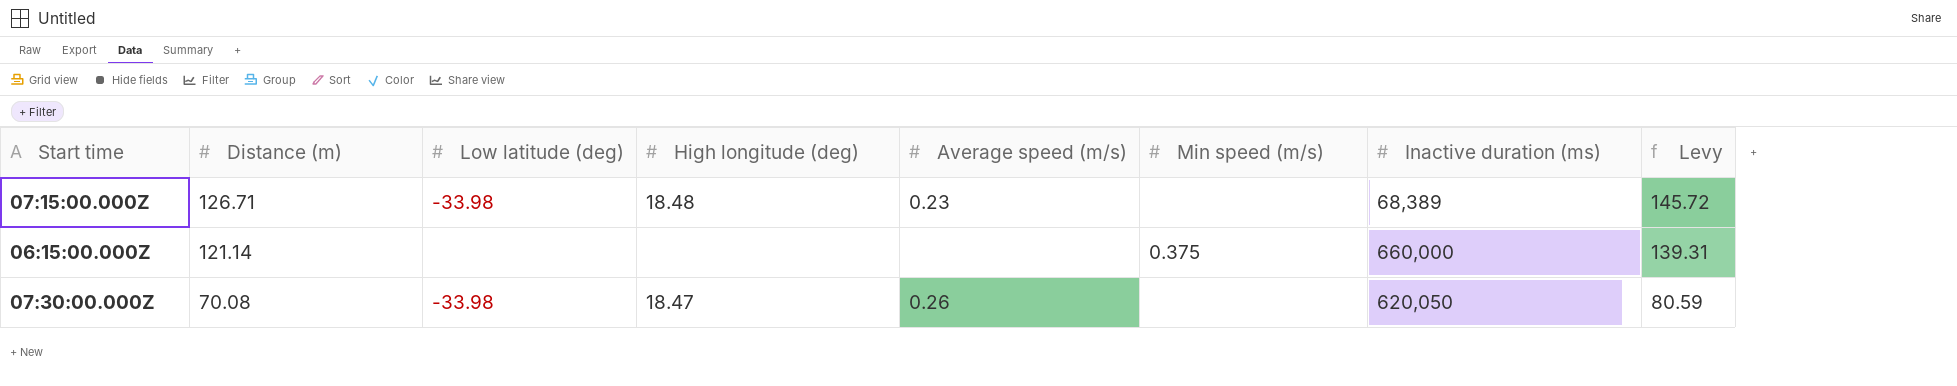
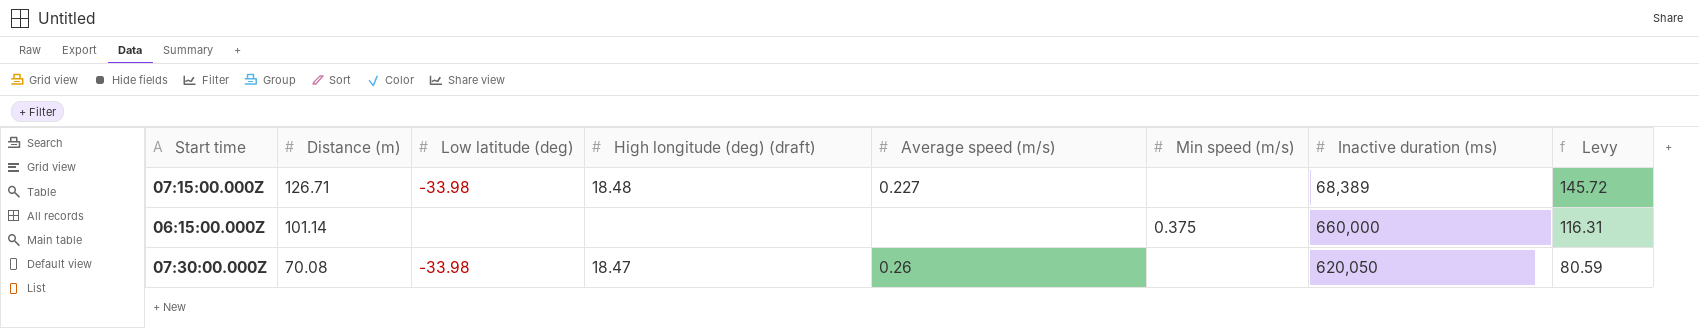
column name: High longitude (deg) -> High longitude (deg) (draft)
07:15:00.000Z | Average speed (m/s): 0.23 -> 0.227
06:15:00.000Z | Distance (m): 121.14 -> 101.14
06:15:00.000Z | Levy: 139.31 -> 116.31

